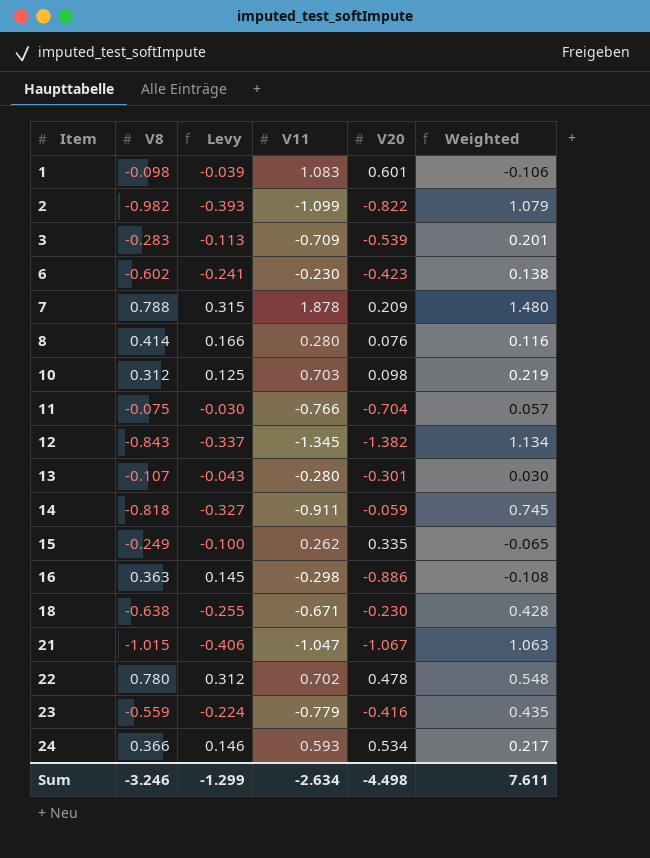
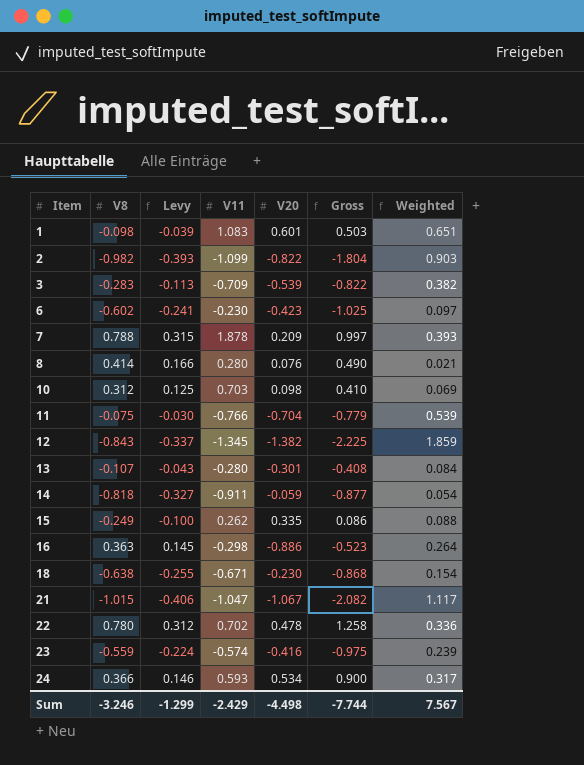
column Gross | formula: none -> [V8] + [V20]
column Weighted | formula: [V8] * [V11] -> [V11] * [V20]
23 | V11: -0.779 -> -0.574
Sum | V11: -2.634 -> -2.429
Sum | Weighted: 7.611 -> 7.567

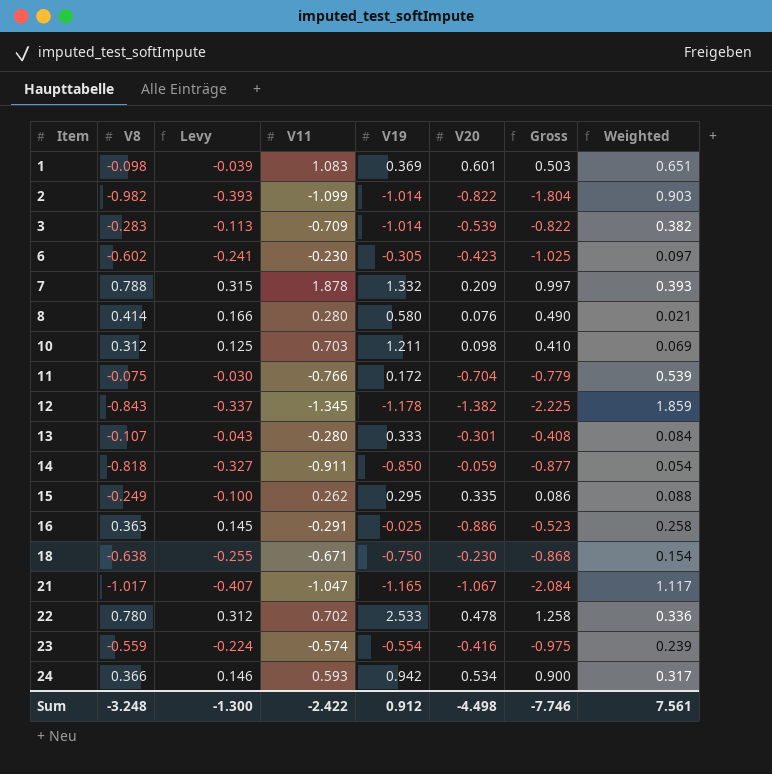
column V19 | position: none -> 5
16 | V11: -0.298 -> -0.291
16 | Weighted: 0.264 -> 0.258
21 | V8: -1.015 -> -1.017
21 | Levy: -0.406 -> -0.407
21 | Gross: -2.082 -> -2.084
Sum | V8: -3.246 -> -3.248
Sum | Levy: -1.299 -> -1.300
Sum | V11: -2.429 -> -2.422
Sum | Gross: -7.744 -> -7.746
Sum | Weighted: 7.567 -> 7.561

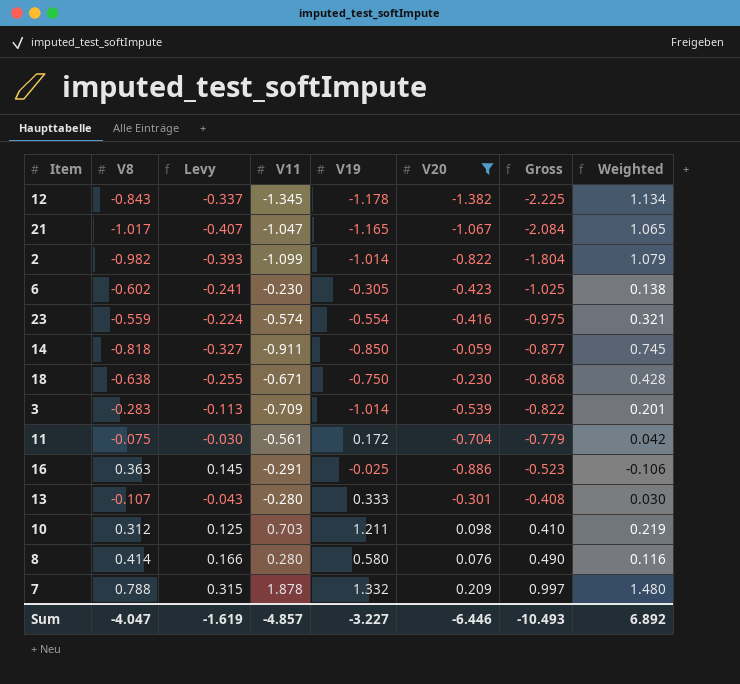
filter: none -> V20 <= 0.209
row order: Item ascending -> Gross ascending
column Weighted | formula: [V11] * [V20] -> [V8] * [V11]
11 | V11: -0.766 -> -0.561
Sum | V8: -3.248 -> -4.047
Sum | Levy: -1.300 -> -1.619
Sum | V11: -2.422 -> -4.857
Sum | V19: 0.912 -> -3.227
Sum | V20: -4.498 -> -6.446
Sum | Gross: -7.746 -> -10.493
Sum | Weighted: 7.561 -> 6.892

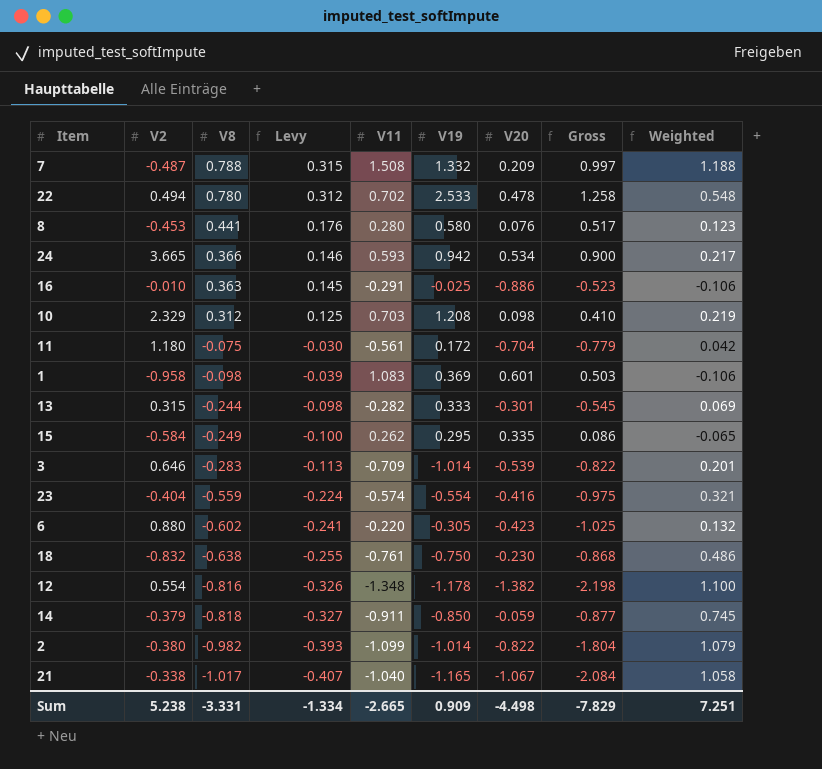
filter: V20 <= 0.209 -> none
row order: Gross ascending -> V8 descending
column V2 | position: none -> 2
7 | V11: 1.878 -> 1.508
7 | Weighted: 1.480 -> 1.188
8 | V8: 0.414 -> 0.441
8 | Levy: 0.166 -> 0.176
8 | Gross: 0.490 -> 0.517
8 | Weighted: 0.116 -> 0.123
10 | V19: 1.211 -> 1.208
13 | V8: -0.107 -> -0.244
13 | Levy: -0.043 -> -0.098
13 | V11: -0.280 -> -0.282
13 | Gross: -0.408 -> -0.545
13 | Weighted: 0.030 -> 0.069
6 | V11: -0.230 -> -0.220
6 | Weighted: 0.138 -> 0.132
18 | V11: -0.671 -> -0.761
18 | Weighted: 0.428 -> 0.486
12 | V8: -0.843 -> -0.816
12 | Levy: -0.337 -> -0.326
12 | V11: -1.345 -> -1.348
12 | Gross: -2.225 -> -2.198
12 | Weighted: 1.134 -> 1.100
21 | V11: -1.047 -> -1.040
21 | Weighted: 1.065 -> 1.058
Sum | V8: -4.047 -> -3.331
Sum | Levy: -1.619 -> -1.334
Sum | V11: -4.857 -> -2.665
Sum | V19: -3.227 -> 0.909
Sum | V20: -6.446 -> -4.498
Sum | Gross: -10.493 -> -7.829
Sum | Weighted: 6.892 -> 7.251

